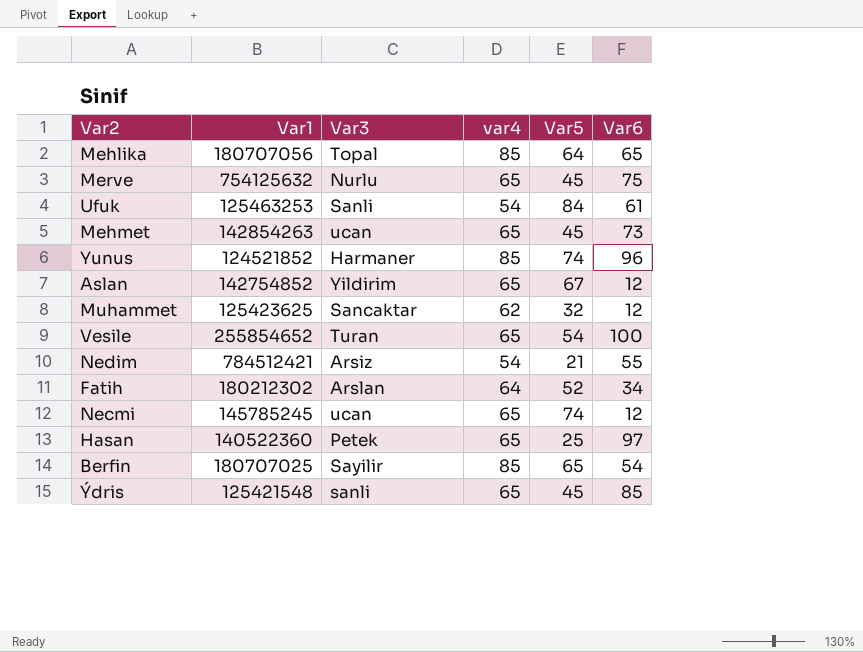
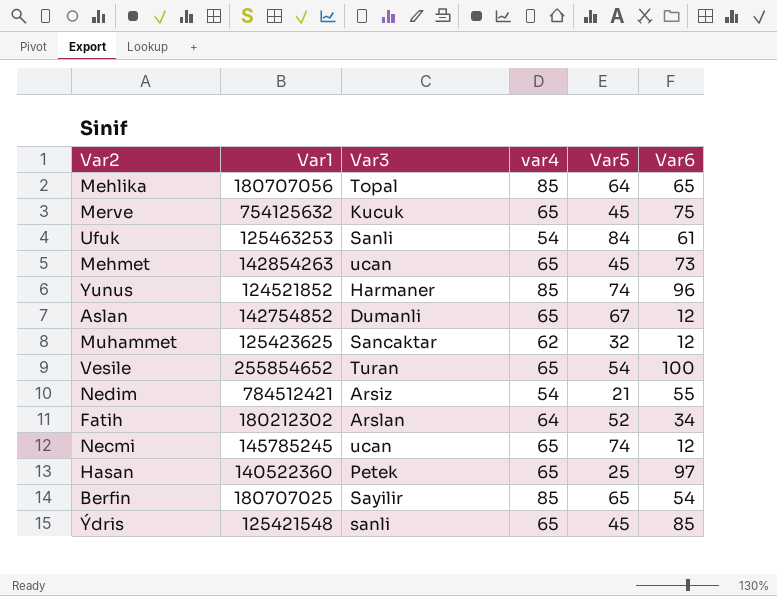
Merve | Var3: Nurlu -> Kucuk
Aslan | Var3: Yildirim -> Dumanli

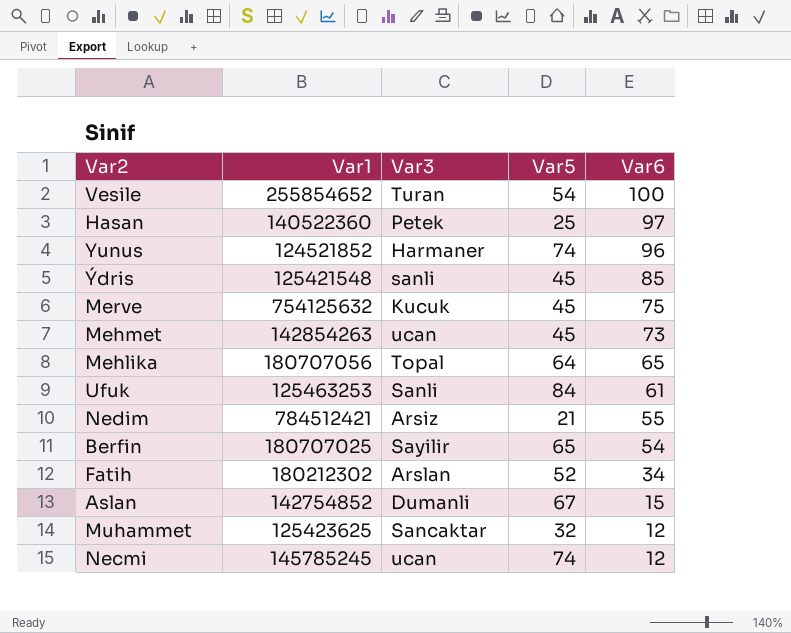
row order: none -> Var6 descending
column var4 | position: 4 -> none
Aslan | Var6: 12 -> 15

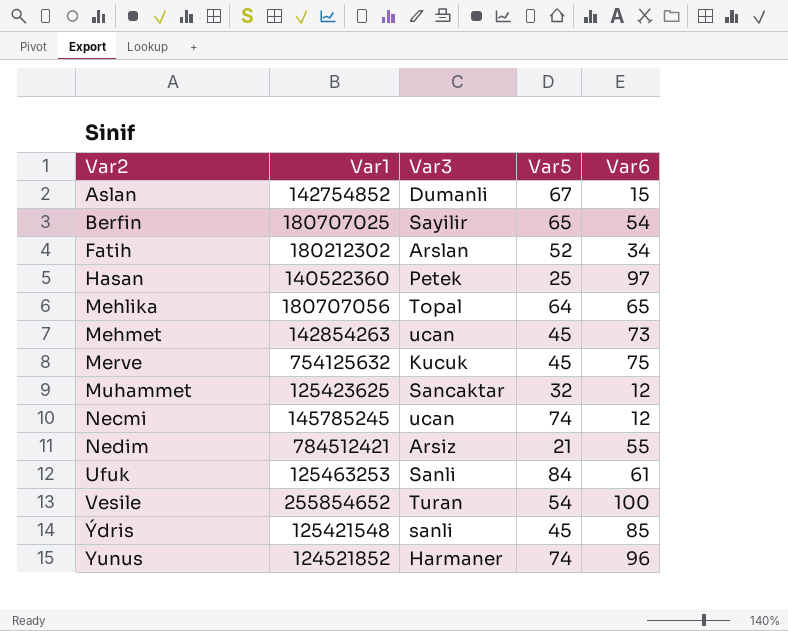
row order: Var6 descending -> Var2 ascending

